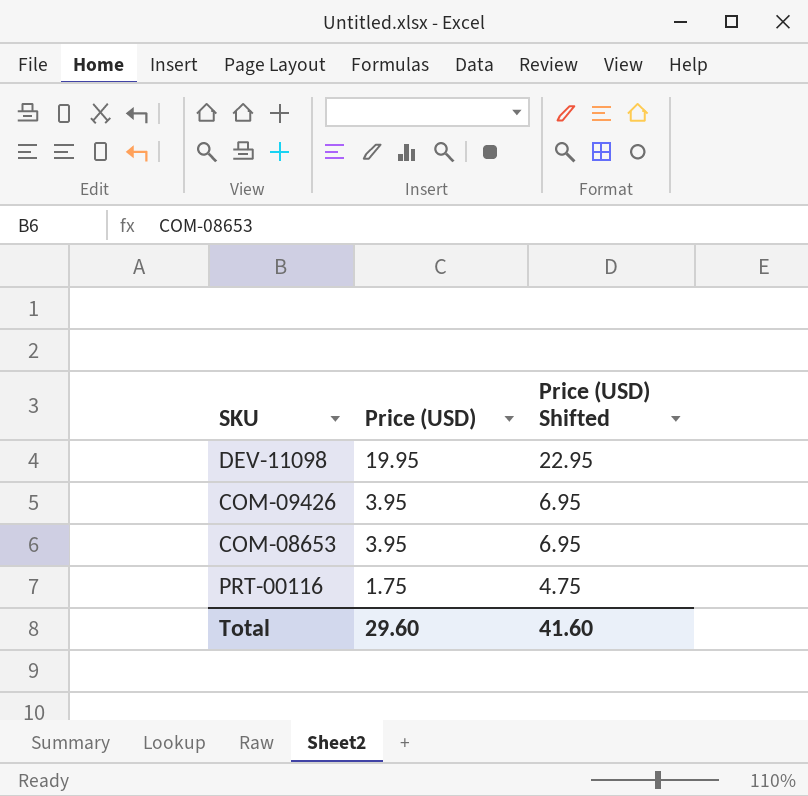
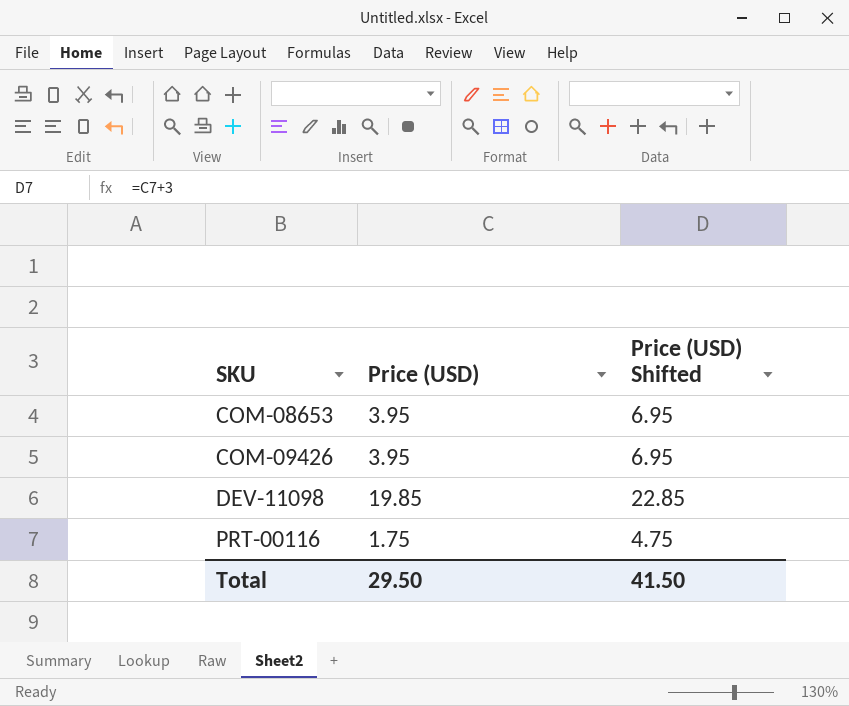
row order: Price (USD) descending -> SKU ascending
DEV-11098 | Price (USD): 19.95 -> 19.85
DEV-11098 | Price (USD) Shifted: 22.95 -> 22.85
Total | Price (USD): 29.60 -> 29.50
Total | Price (USD) Shifted: 41.60 -> 41.50

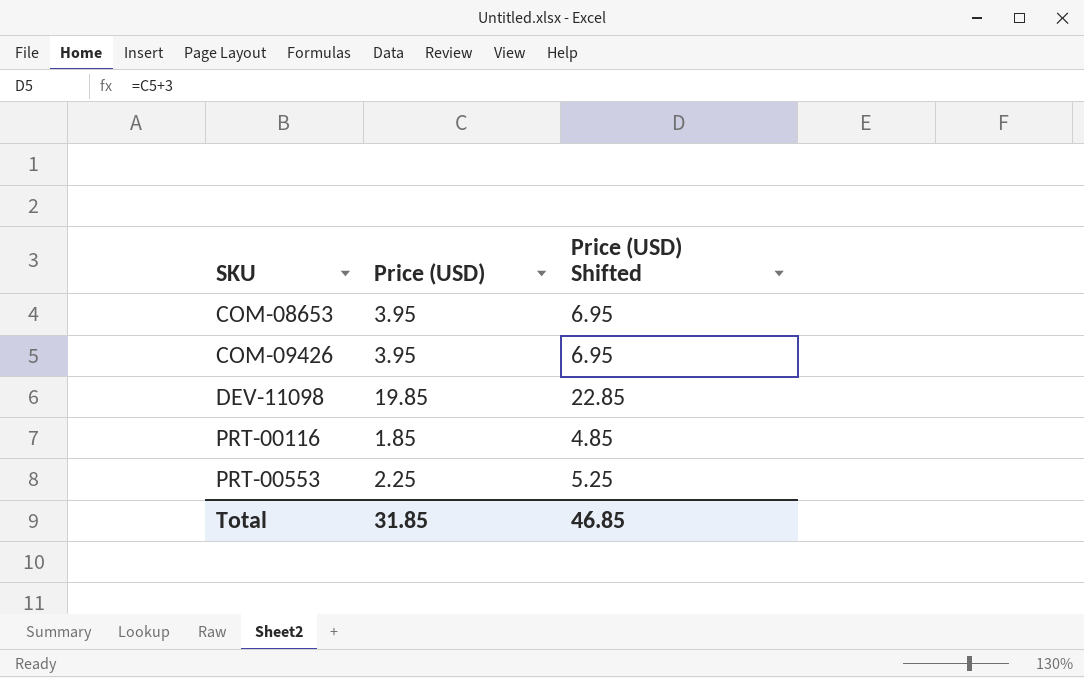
PRT-00116 | Price (USD): 1.75 -> 1.85
PRT-00116 | Price (USD) Shifted: 4.75 -> 4.85
row PRT-00553: none -> 2.25 | 5.25
Total | Price (USD): 29.50 -> 31.85
Total | Price (USD) Shifted: 41.50 -> 46.85

